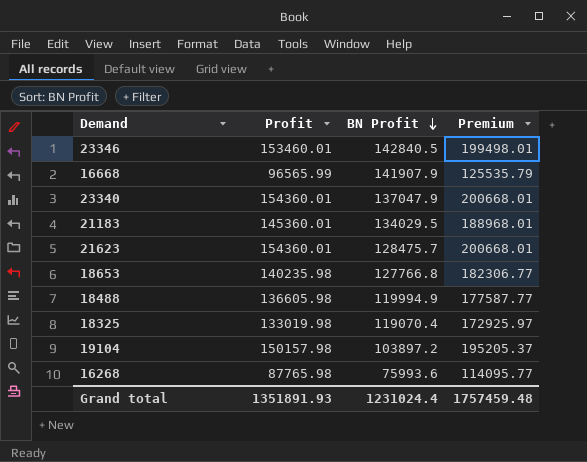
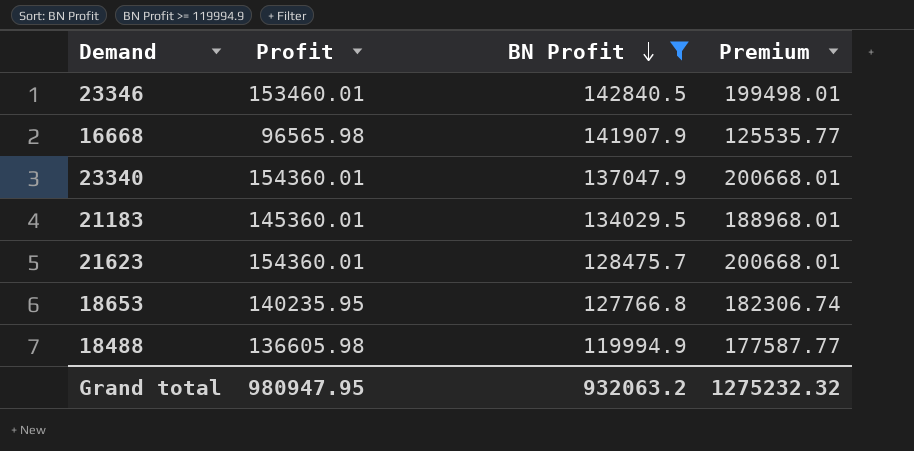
filter: none -> BN Profit >= 119994.9
16668 | Profit: 96565.99 -> 96565.98
16668 | Premium: 125535.79 -> 125535.77
18653 | Profit: 140235.98 -> 140235.95
18653 | Premium: 182306.77 -> 182306.74
Grand total | Profit: 1351891.93 -> 980947.95
Grand total | BN Profit: 1231024.4 -> 932063.2
Grand total | Premium: 1757459.48 -> 1275232.32

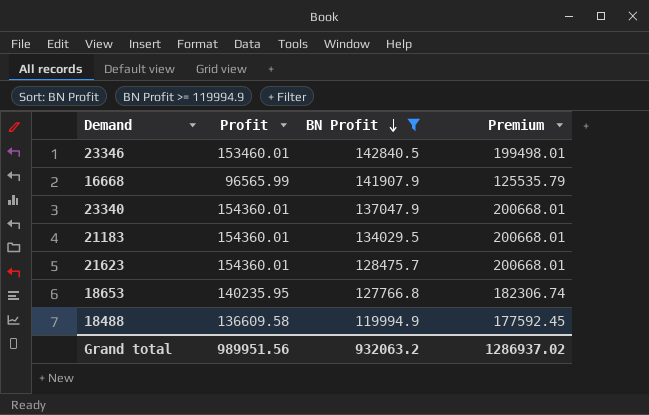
16668 | Profit: 96565.98 -> 96565.99
16668 | Premium: 125535.77 -> 125535.79
21183 | Profit: 145360.01 -> 154360.01
21183 | Premium: 188968.01 -> 200668.01
18488 | Profit: 136605.98 -> 136609.58
18488 | Premium: 177587.77 -> 177592.45
Grand total | Profit: 980947.95 -> 989951.56
Grand total | Premium: 1275232.32 -> 1286937.02

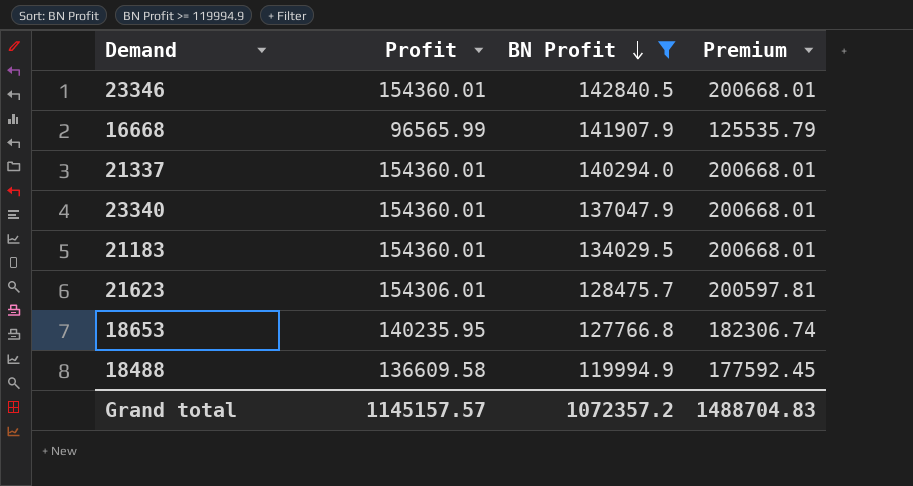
23346 | Profit: 153460.01 -> 154360.01
23346 | Premium: 199498.01 -> 200668.01
row 21337: none -> 154360.01 | 140294.0 | 200668.01
21623 | Profit: 154360.01 -> 154306.01
21623 | Premium: 200668.01 -> 200597.81
Grand total | Profit: 989951.56 -> 1145157.57
Grand total | BN Profit: 932063.2 -> 1072357.2
Grand total | Premium: 1286937.02 -> 1488704.83

